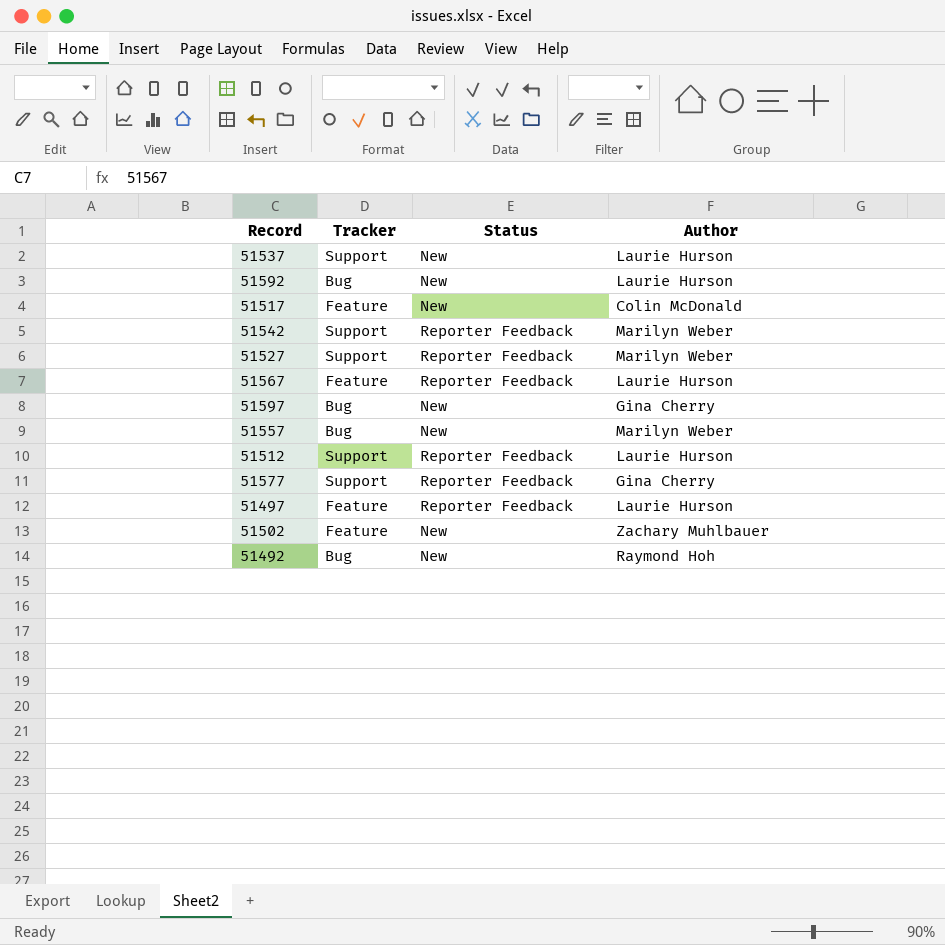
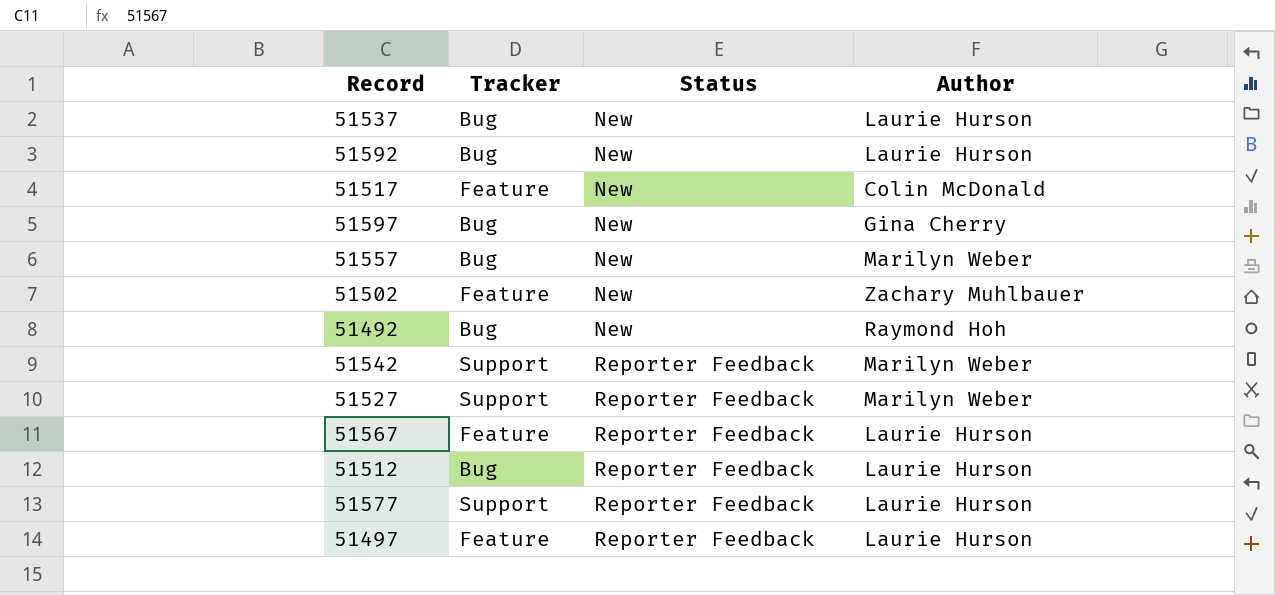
row order: none -> Status ascending
51537 | Tracker: Support -> Bug
51512 | Tracker: Support -> Bug
51577 | Author: Gina Cherry -> Laurie Hurson

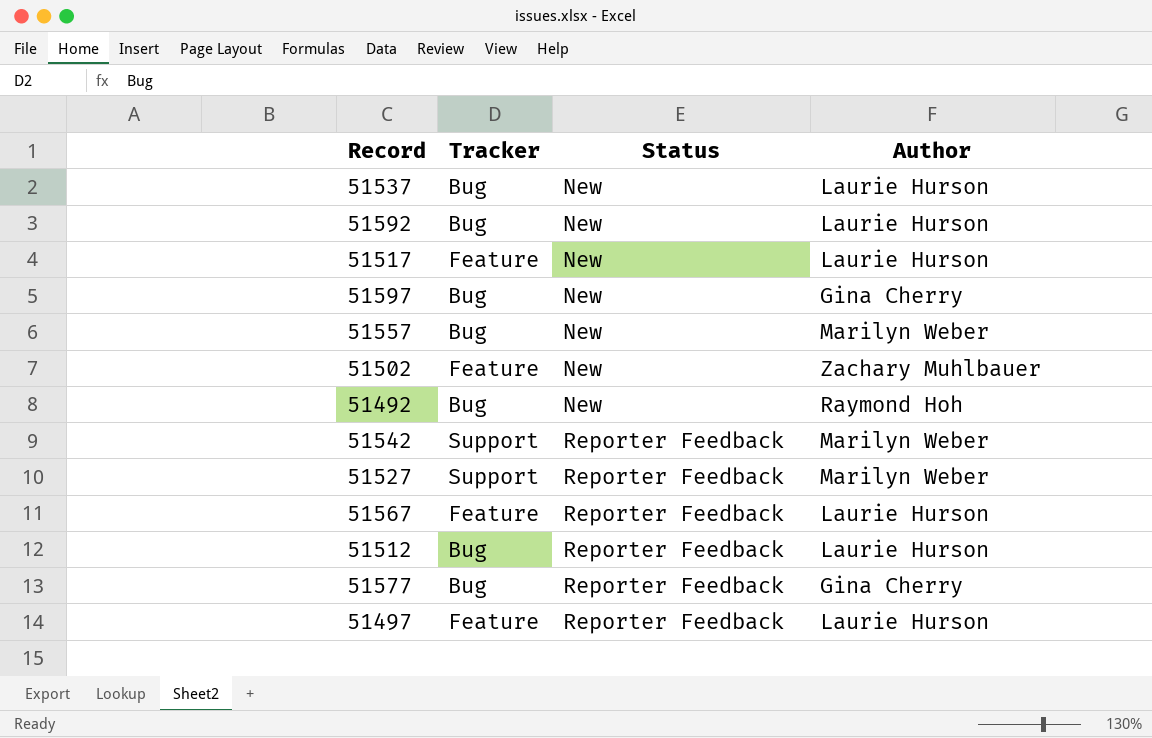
51517 | Author: Colin McDonald -> Laurie Hurson
51577 | Tracker: Support -> Bug
51577 | Author: Laurie Hurson -> Gina Cherry

